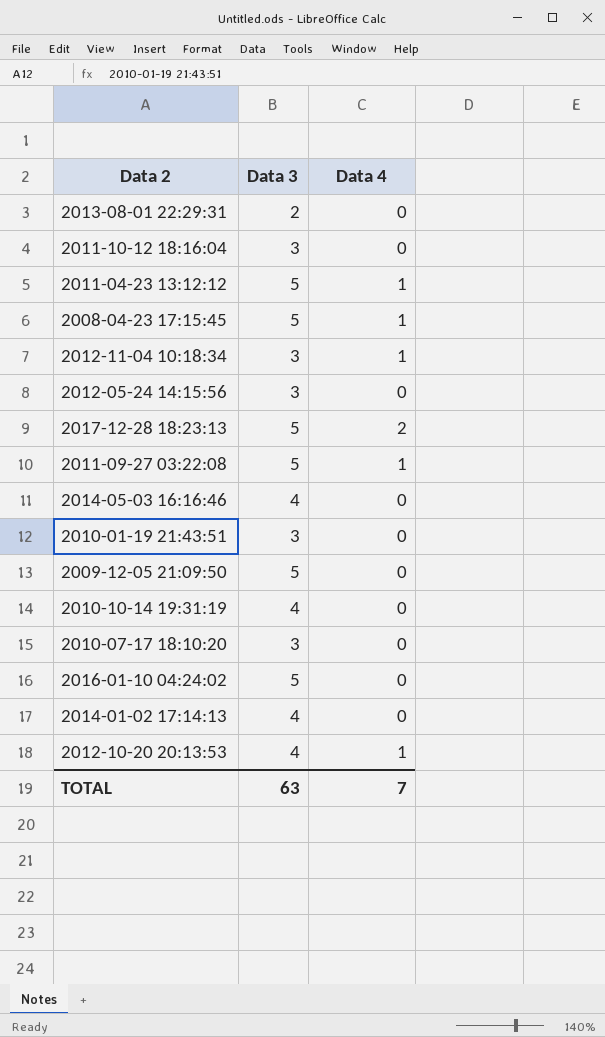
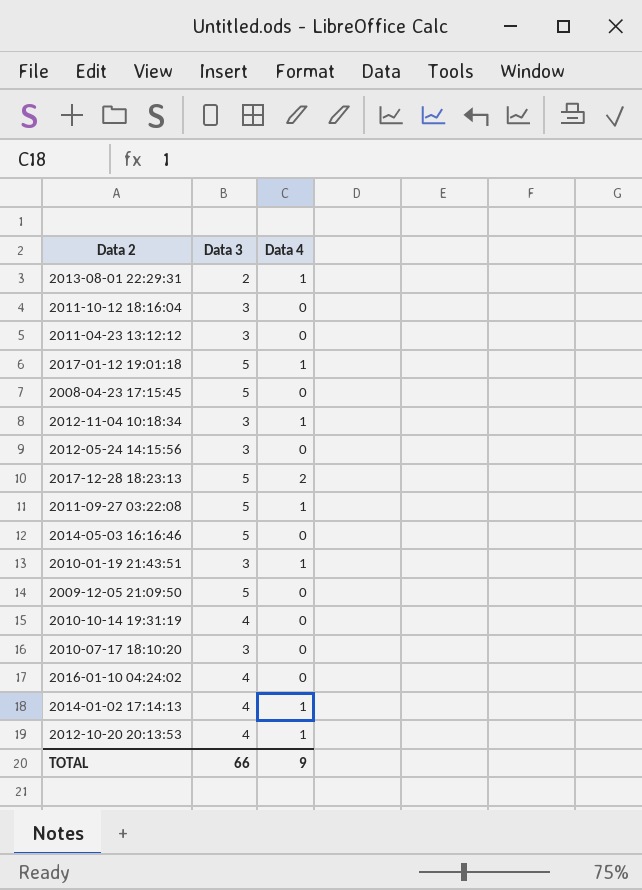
2013-08-01 22:29:31 | Data 4: 0 -> 1
2011-04-23 13:12:12 | Data 3: 5 -> 3
2011-04-23 13:12:12 | Data 4: 1 -> 0
row 2017-01-12 19:01:18: none -> 5 | 1
2008-04-23 17:15:45 | Data 4: 1 -> 0
2014-05-03 16:16:46 | Data 3: 4 -> 5
2010-01-19 21:43:51 | Data 4: 0 -> 1
2016-01-10 04:24:02 | Data 3: 5 -> 4
2014-01-02 17:14:13 | Data 4: 0 -> 1
TOTAL | Data 3: 63 -> 66
TOTAL | Data 4: 7 -> 9

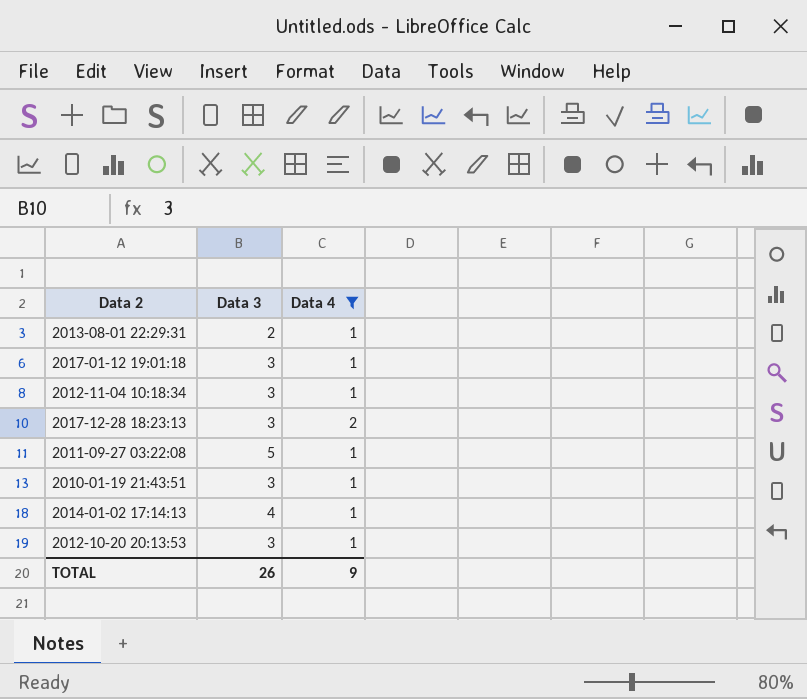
filter: none -> Data 4 != 0
2017-01-12 19:01:18 | Data 3: 5 -> 3
2017-12-28 18:23:13 | Data 3: 5 -> 3
2012-10-20 20:13:53 | Data 3: 4 -> 3
TOTAL | Data 3: 66 -> 26

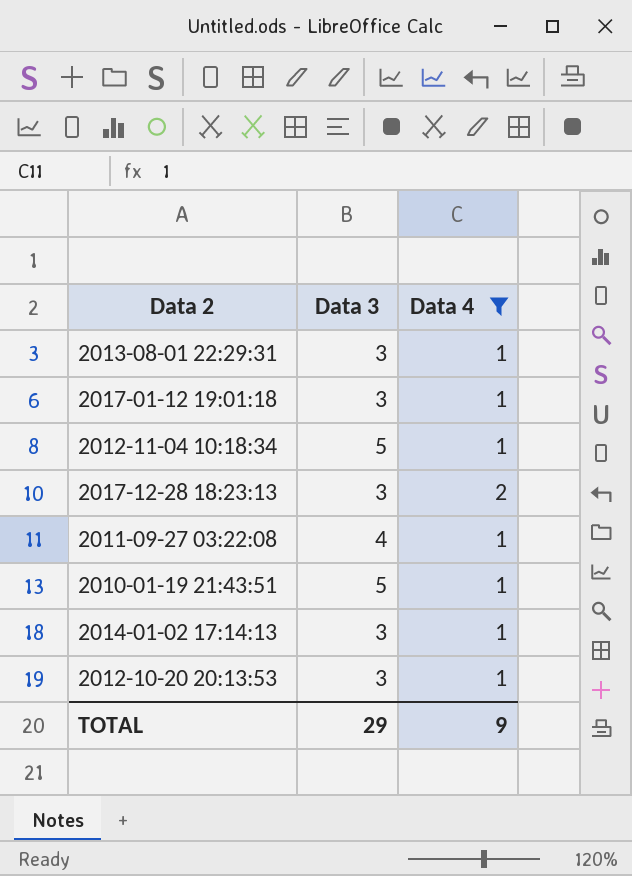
2013-08-01 22:29:31 | Data 3: 2 -> 3
2012-11-04 10:18:34 | Data 3: 3 -> 5
2011-09-27 03:22:08 | Data 3: 5 -> 4
2010-01-19 21:43:51 | Data 3: 3 -> 5
2014-01-02 17:14:13 | Data 3: 4 -> 3
TOTAL | Data 3: 26 -> 29

